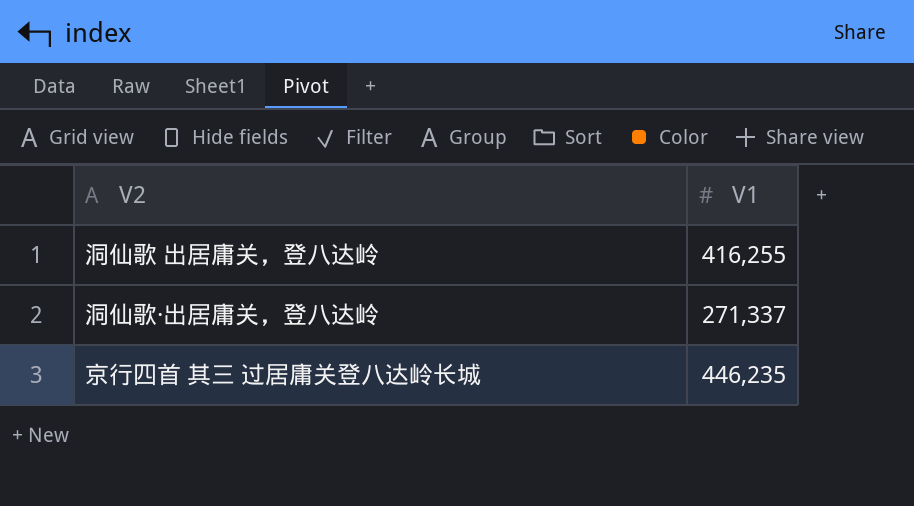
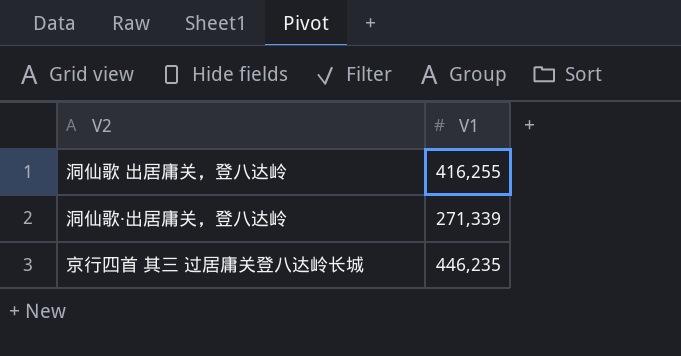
洞仙歌·出居庸关，登八达岭 | V1: 271,337 -> 271,339

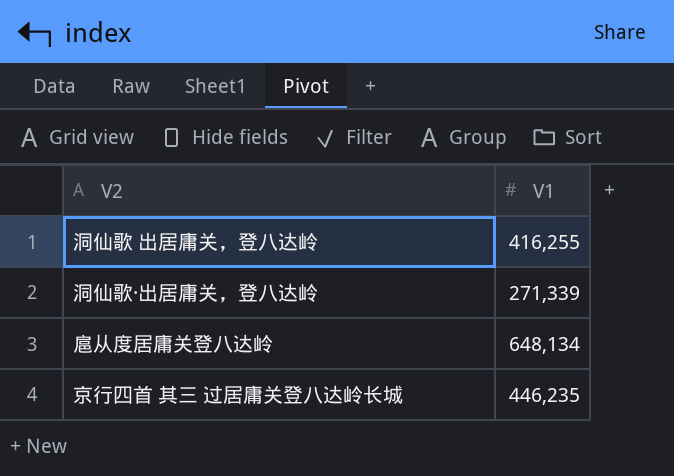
row 扈从度居庸关登八达岭: none -> 648,134

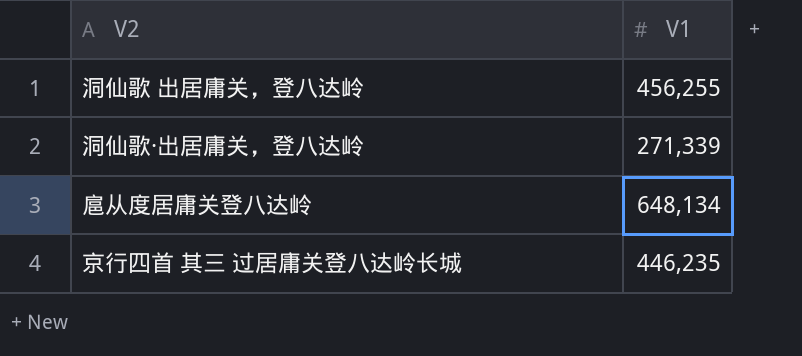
洞仙歌 出居庸关，登八达岭 | V1: 416,255 -> 456,255

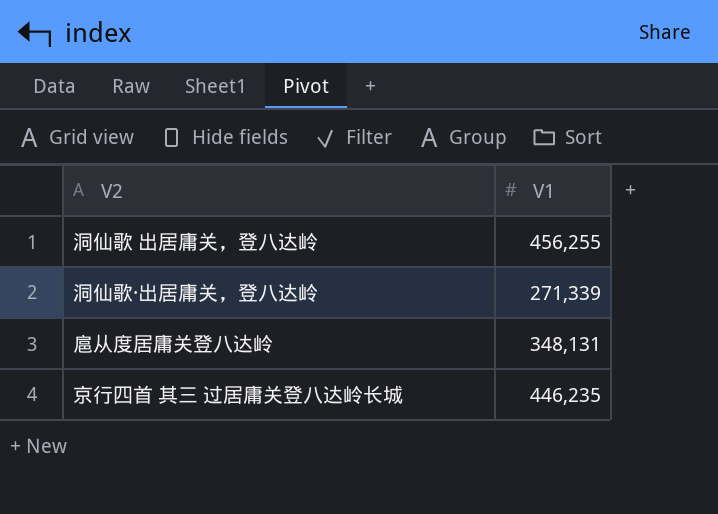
扈从度居庸关登八达岭 | V1: 648,134 -> 348,131

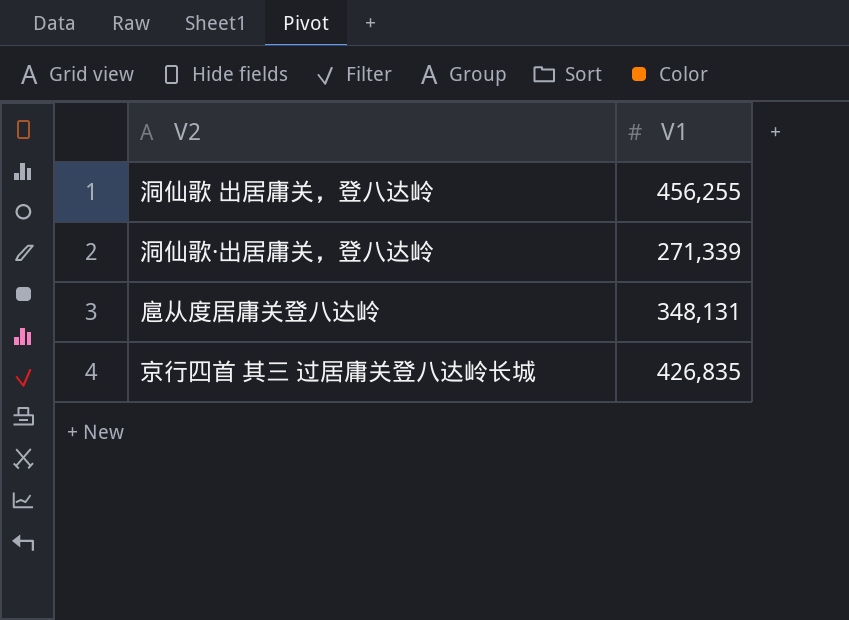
京行四首 其三 过居庸关登八达岭长城 | V1: 446,235 -> 426,835

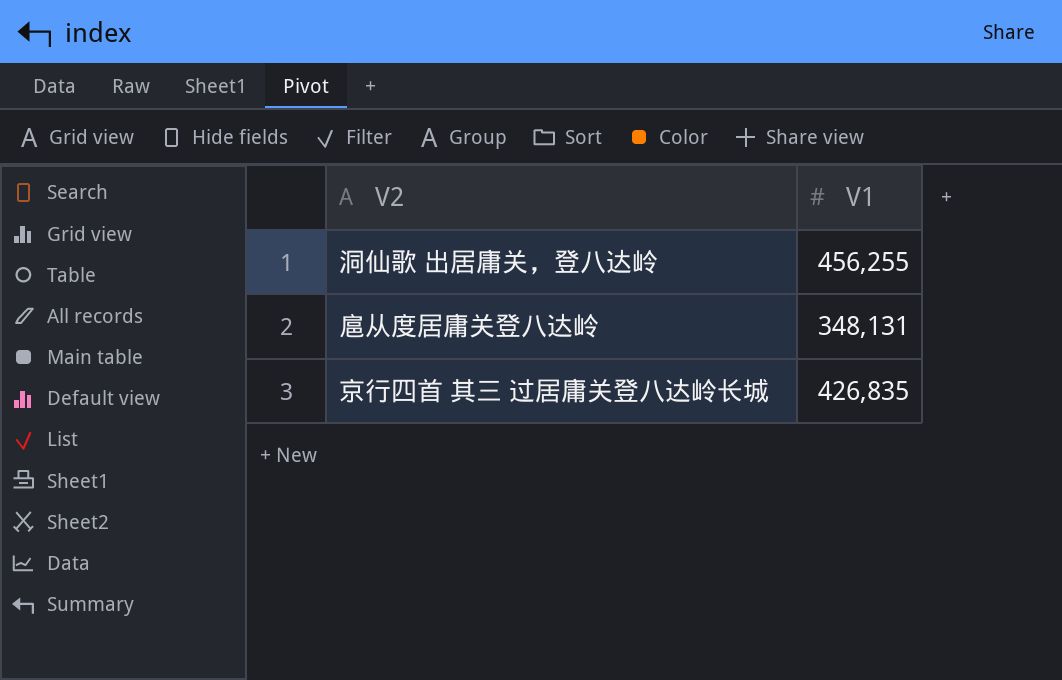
row 洞仙歌·出居庸关，登八达岭: 271,339 -> none

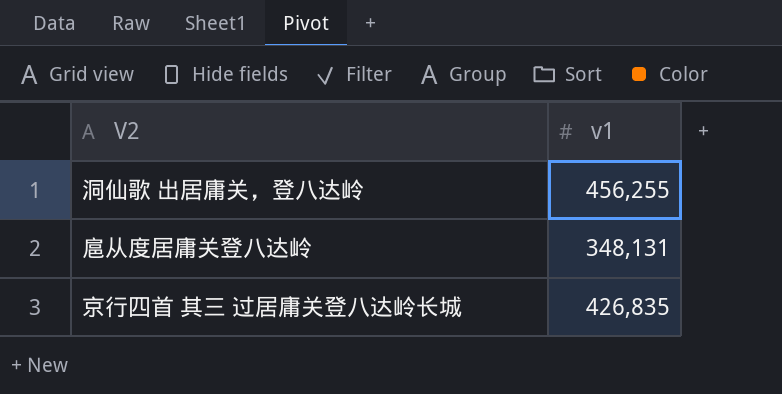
column name: V1 -> v1

